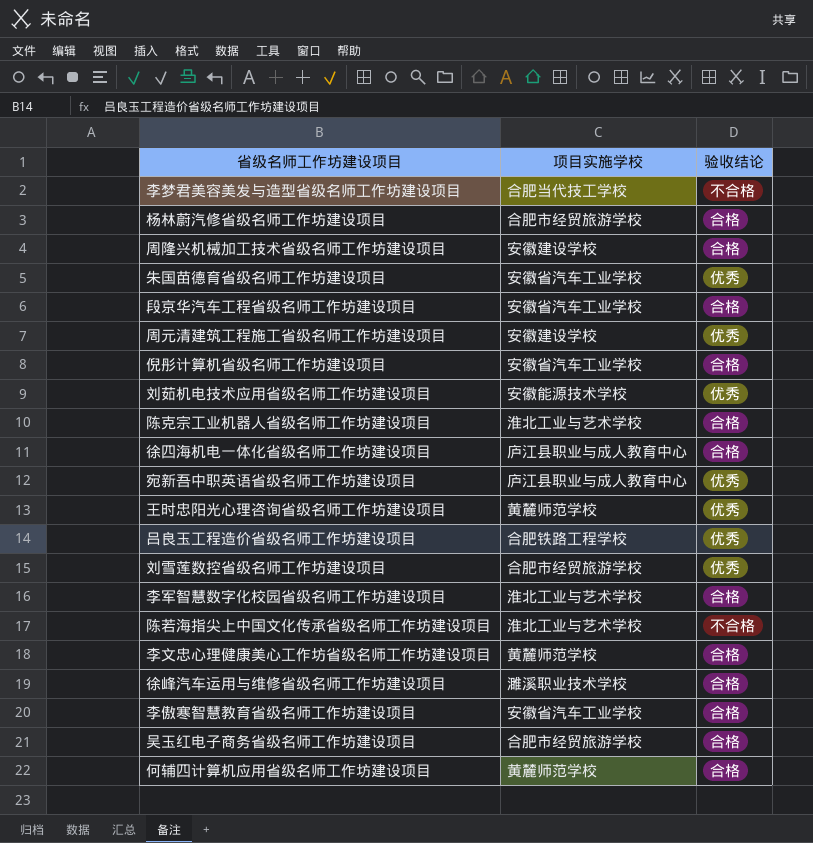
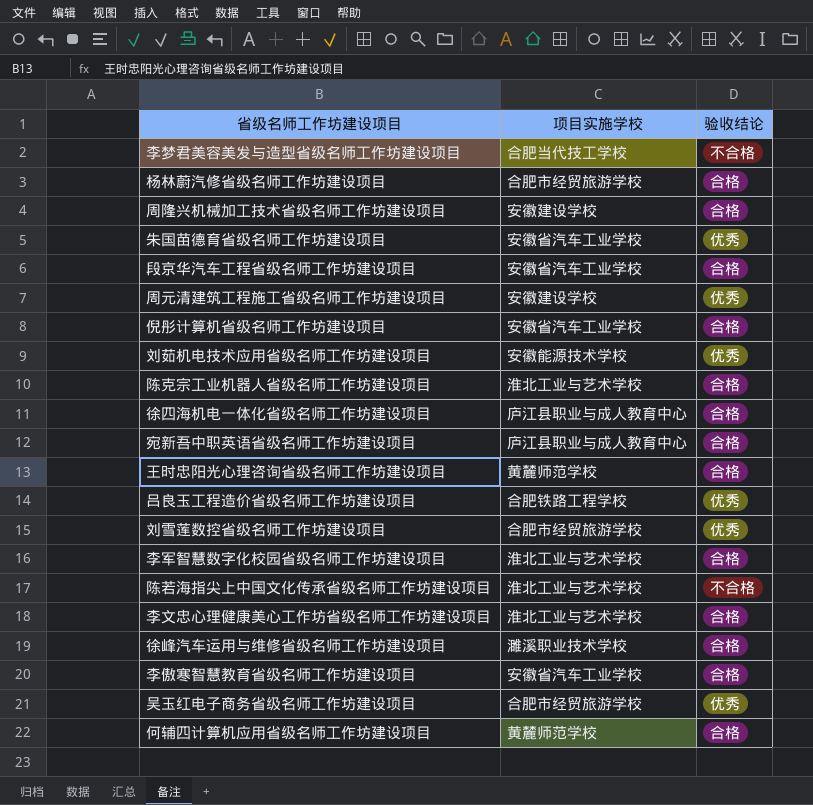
宛新吾中职英语省级名师工作坊建设项目 | 验收结论: 优秀 -> 合格
王时忠阳光心理咨询省级名师工作坊建设项目 | 验收结论: 优秀 -> 合格
李文忠心理健康美心工作坊省级名师工作坊建设项目 | 项目实施学校: 黄麓师范学校 -> 淮北工业与艺术学校
吴玉红电子商务省级名师工作坊建设项目 | 验收结论: 合格 -> 优秀

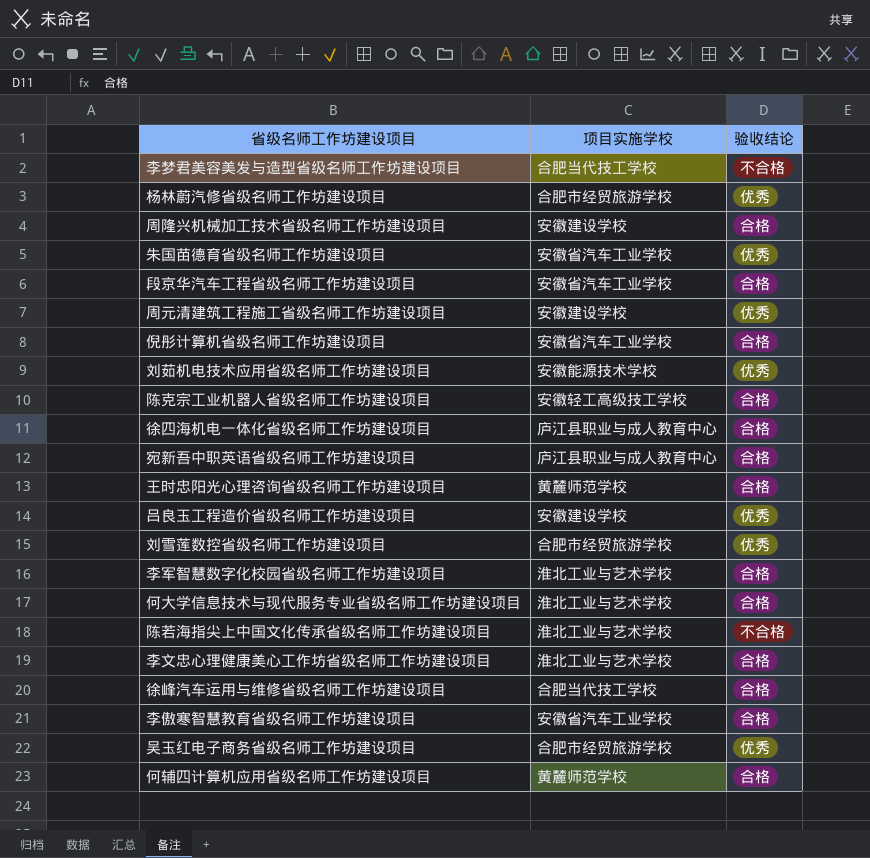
杨林蔚汽修省级名师工作坊建设项目 | 验收结论: 合格 -> 优秀
陈克宗工业机器人省级名师工作坊建设项目 | 项目实施学校: 淮北工业与艺术学校 -> 安徽轻工高级技工学校
吕良玉工程造价省级名师工作坊建设项目 | 项目实施学校: 合肥铁路工程学校 -> 安徽建设学校
row 何大学信息技术与现代服务专业省级名师工作坊建设项目: none -> 淮北工业与艺术学校 | 合格
徐峰汽车运用与维修省级名师工作坊建设项目 | 项目实施学校: 濉溪职业技术学校 -> 合肥当代技工学校

